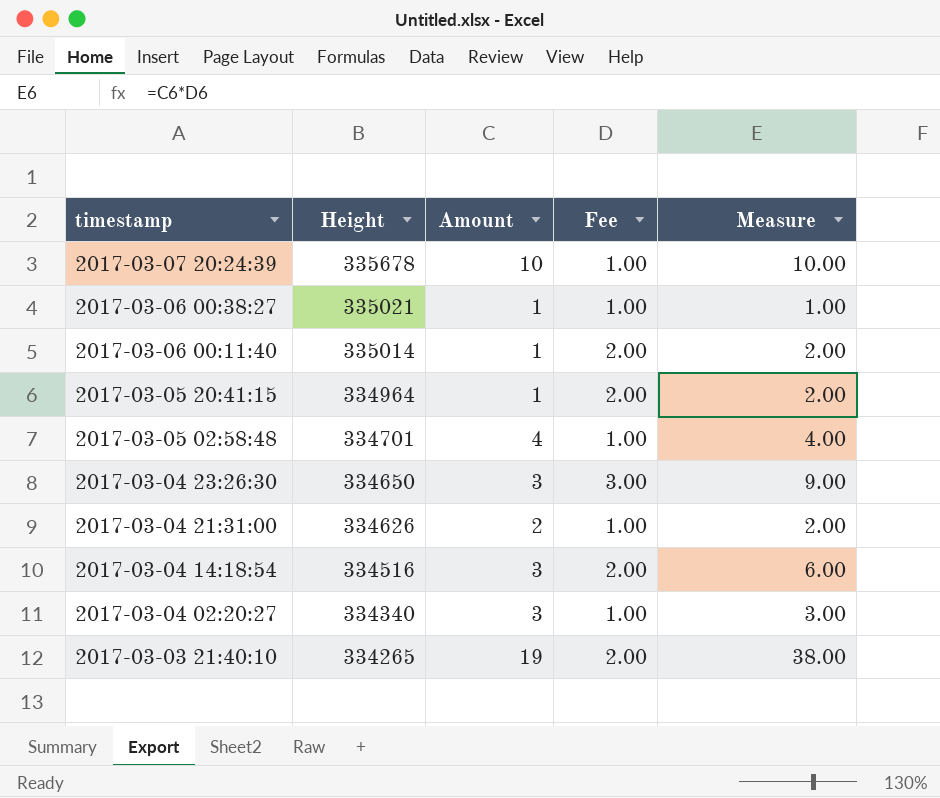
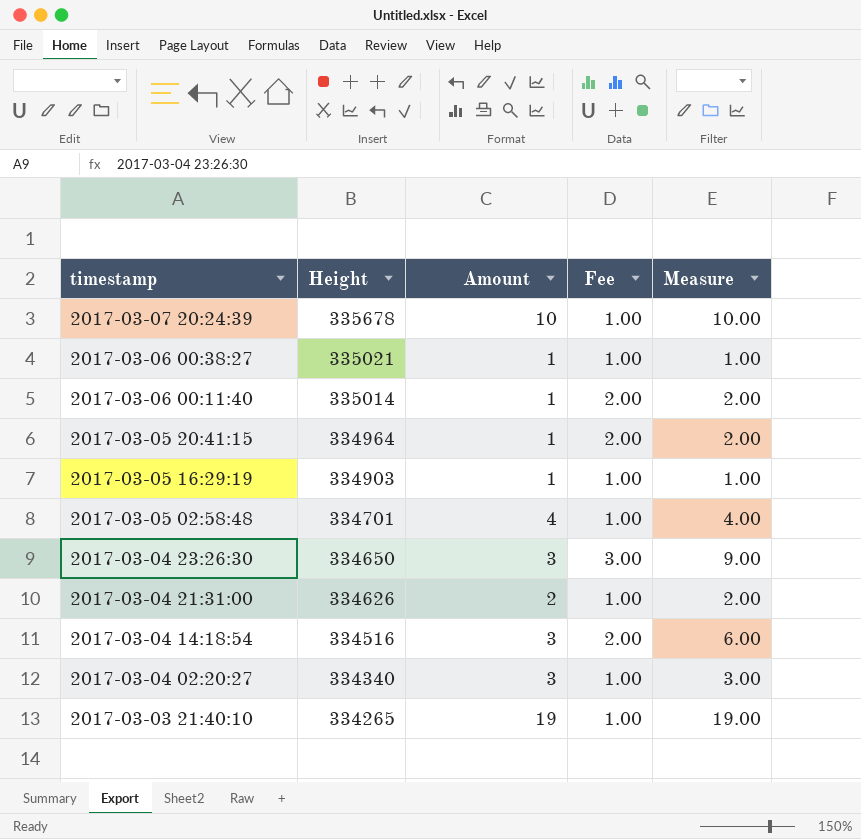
row 2017-03-05 16:29:19: none -> 334903 | 1 | 1.00 | 1.00
2017-03-03 21:40:10 | Fee: 2.00 -> 1.00
2017-03-03 21:40:10 | Measure: 38.00 -> 19.00

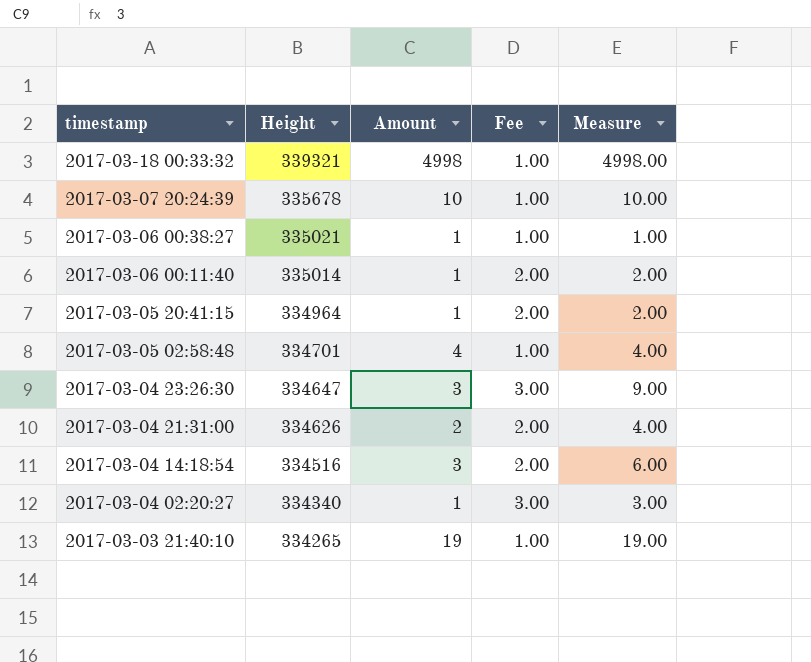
row 2017-03-05 16:29:19: 334903 | 1 | 1.00 | 1.00 -> none
row 2017-03-18 00:33:32: none -> 339321 | 4998 | 1.00 | 4998.00
2017-03-04 23:26:30 | Height: 334650 -> 334647
2017-03-04 21:31:00 | Fee: 1.00 -> 2.00
2017-03-04 21:31:00 | Measure: 2.00 -> 4.00
2017-03-04 02:20:27 | Amount: 3 -> 1
2017-03-04 02:20:27 | Fee: 1.00 -> 3.00

